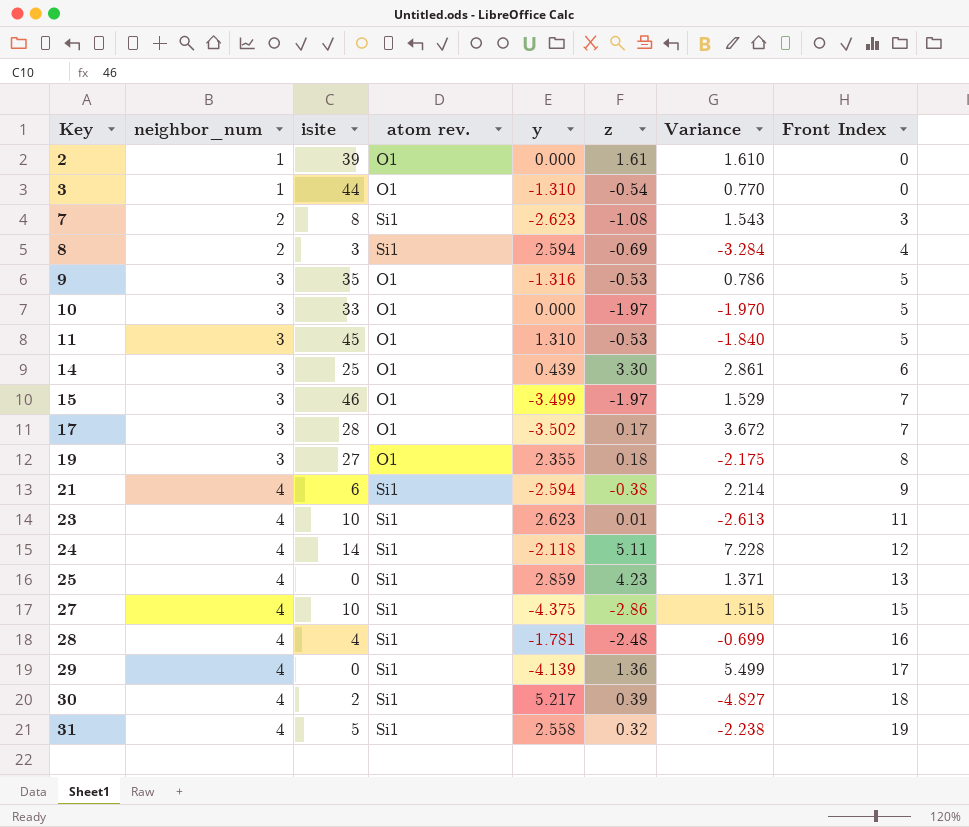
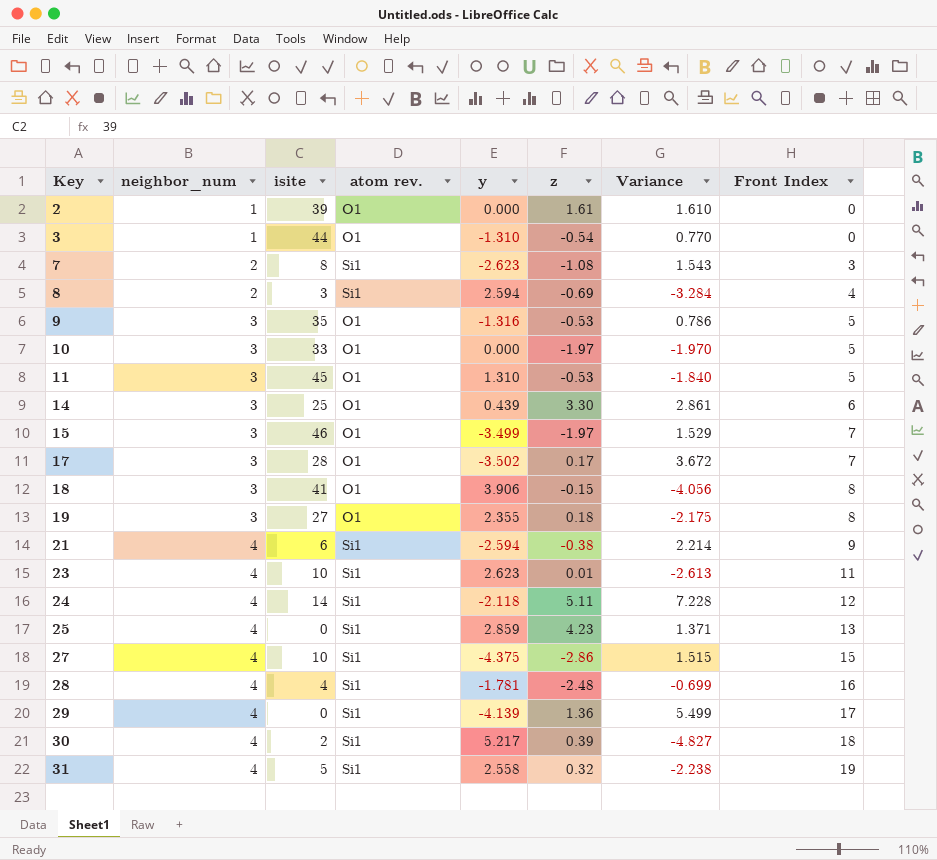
row 18: none -> 3 | 41 | O1 | 3.906 | -0.15 | -4.056 | 8

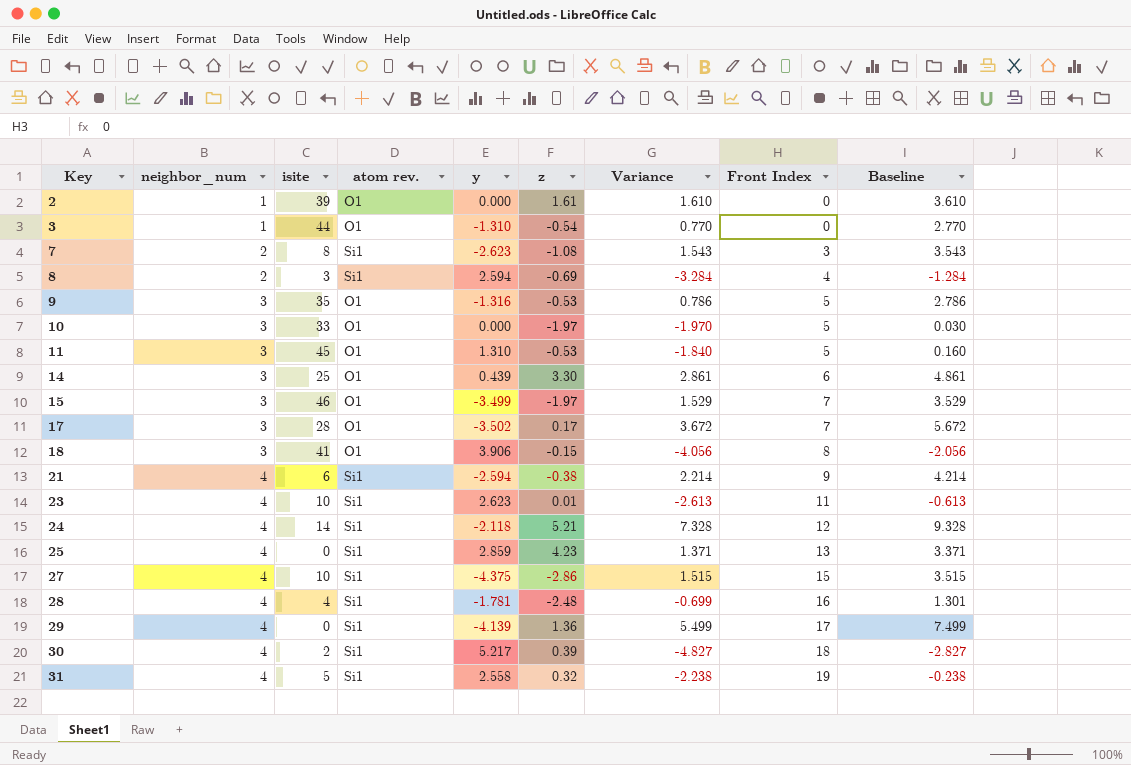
column Baseline | formula: none -> [Variance] + 2
row 19: 3 | 27 | O1 | 2.355 | 0.18 | -2.175 | 8 -> none
24 | z: 5.11 -> 5.21
24 | Variance: 7.228 -> 7.328

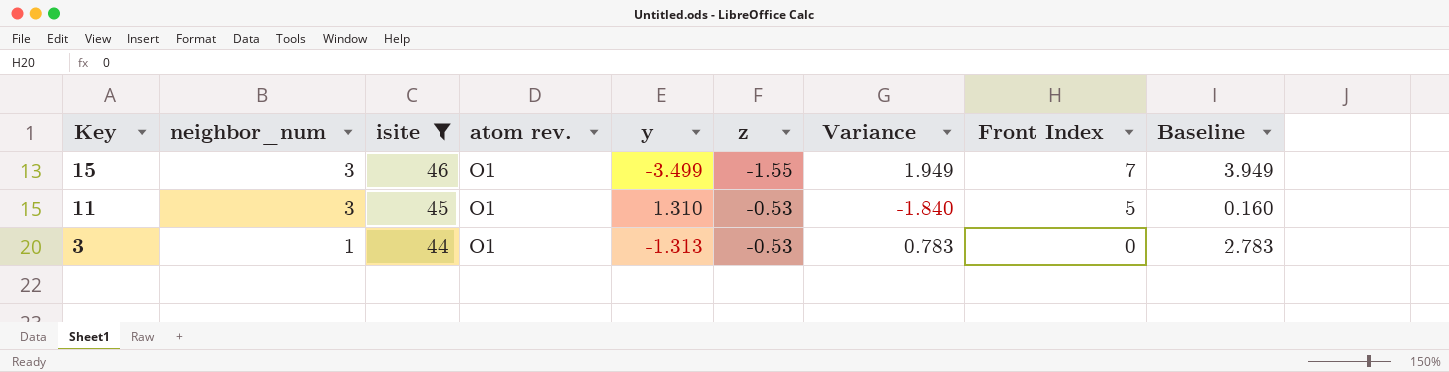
filter: none -> isite >= 44
row order: Key ascending -> Key descending
15 | z: -1.97 -> -1.55
15 | Variance: 1.529 -> 1.949
15 | Baseline: 3.529 -> 3.949
3 | y: -1.310 -> -1.313
3 | z: -0.54 -> -0.53
3 | Variance: 0.770 -> 0.783
3 | Baseline: 2.770 -> 2.783

